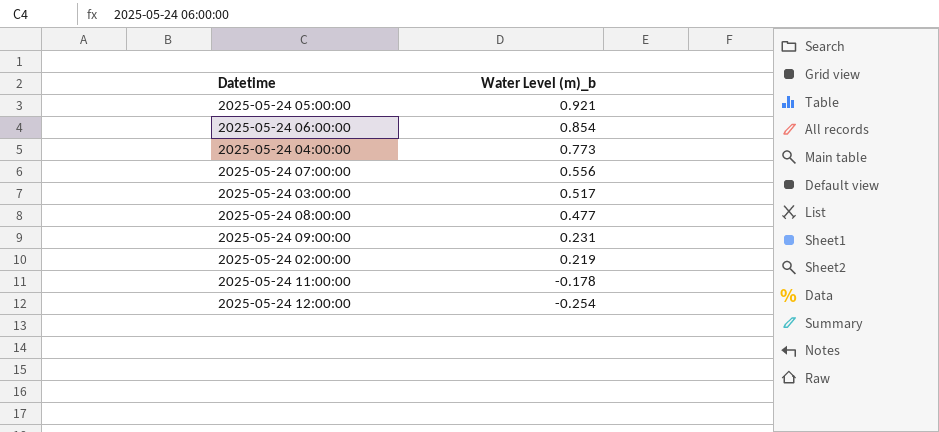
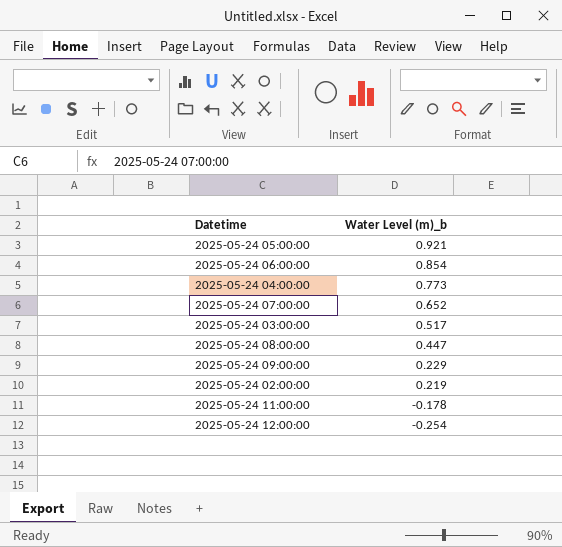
2025-05-24 07:00:00 | Water Level (m)_b: 0.556 -> 0.652
2025-05-24 08:00:00 | Water Level (m)_b: 0.477 -> 0.447
2025-05-24 09:00:00 | Water Level (m)_b: 0.231 -> 0.229

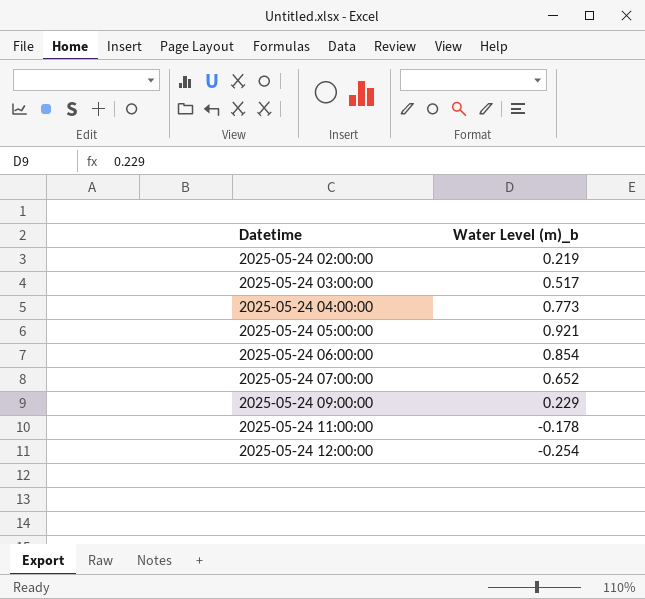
row order: Water Level (m)_b descending -> Datetime ascending
row 2025-05-24 08:00:00: 0.447 -> none

